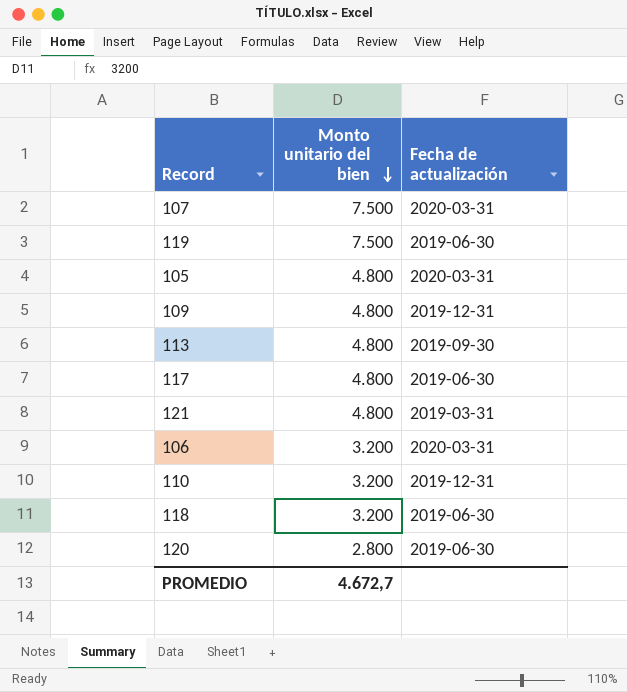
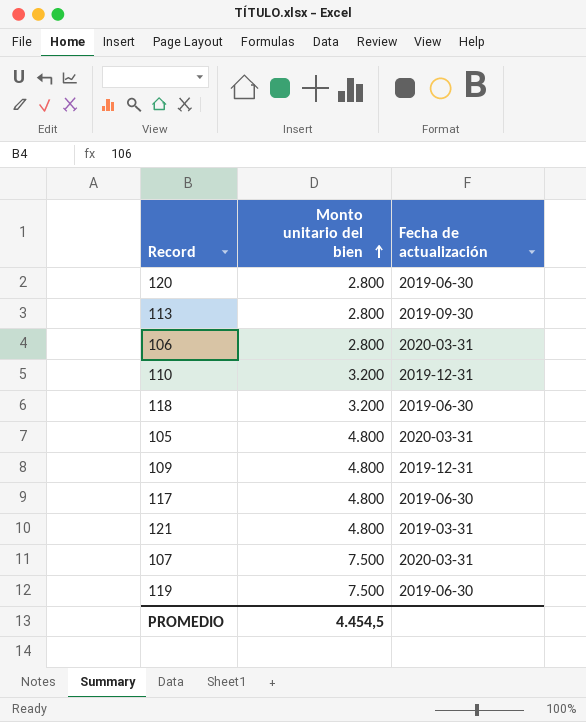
row order: Monto unitario del bien descending -> Monto unitario del bien ascending
113 | Monto unitario del bien: 4.800 -> 2.800
106 | Monto unitario del bien: 3.200 -> 2.800
PROMEDIO | Monto unitario del bien: 4.672,7 -> 4.454,5

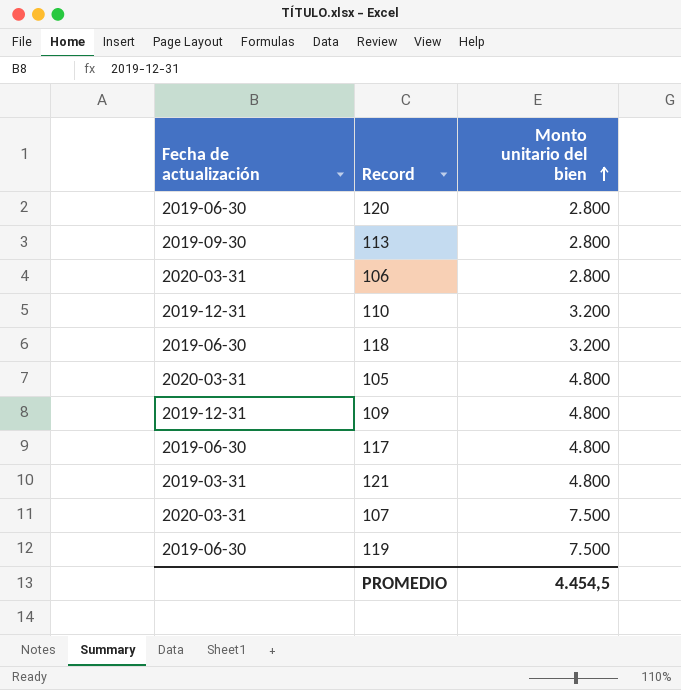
column Fecha de actualización | position: 3 -> 1

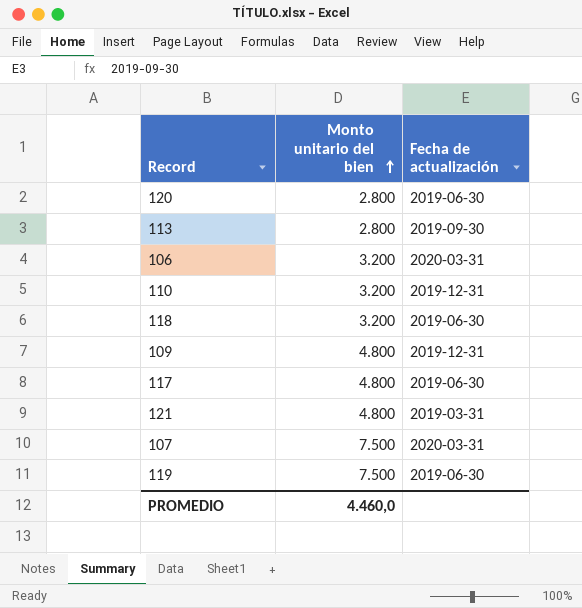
column Fecha de actualización | position: 1 -> 3
row 105: 2020-03-31 | 4.800 -> none
106 | Monto unitario del bien: 2.800 -> 3.200
PROMEDIO | Monto unitario del bien: 4.454,5 -> 4.460,0

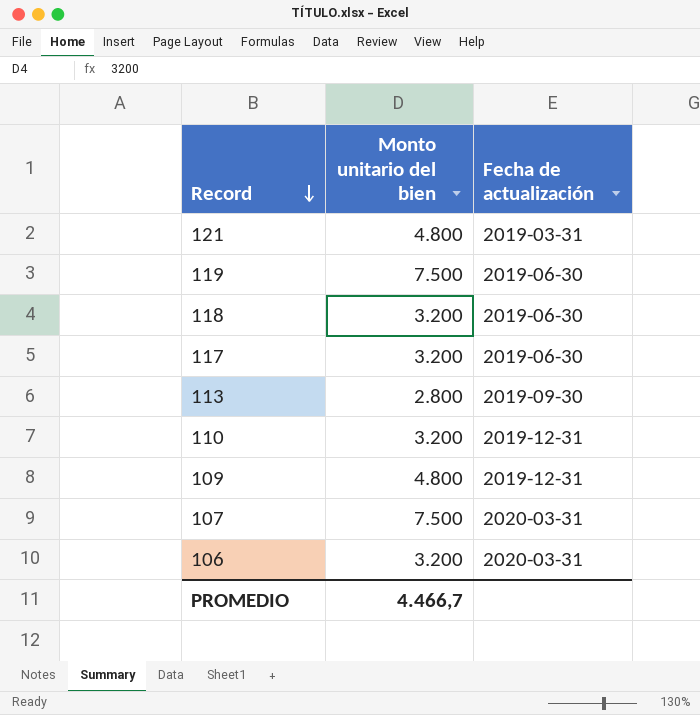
row order: Monto unitario del bien ascending -> Record descending
row 120: 2.800 | 2019-06-30 -> none
117 | Monto unitario del bien: 4.800 -> 3.200
PROMEDIO | Monto unitario del bien: 4.460,0 -> 4.466,7

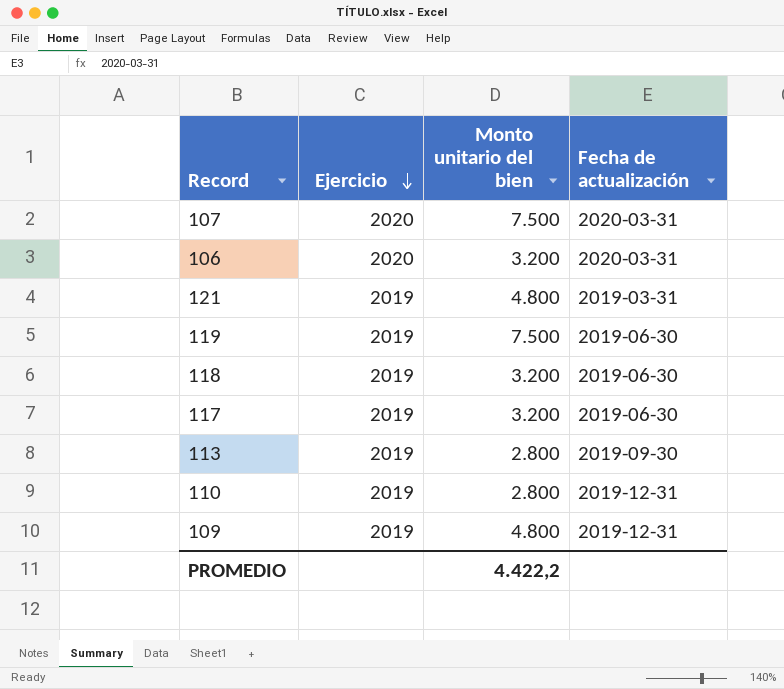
row order: Record descending -> Ejercicio descending
column Ejercicio | position: none -> 2
110 | Monto unitario del bien: 3.200 -> 2.800
PROMEDIO | Monto unitario del bien: 4.466,7 -> 4.422,2

